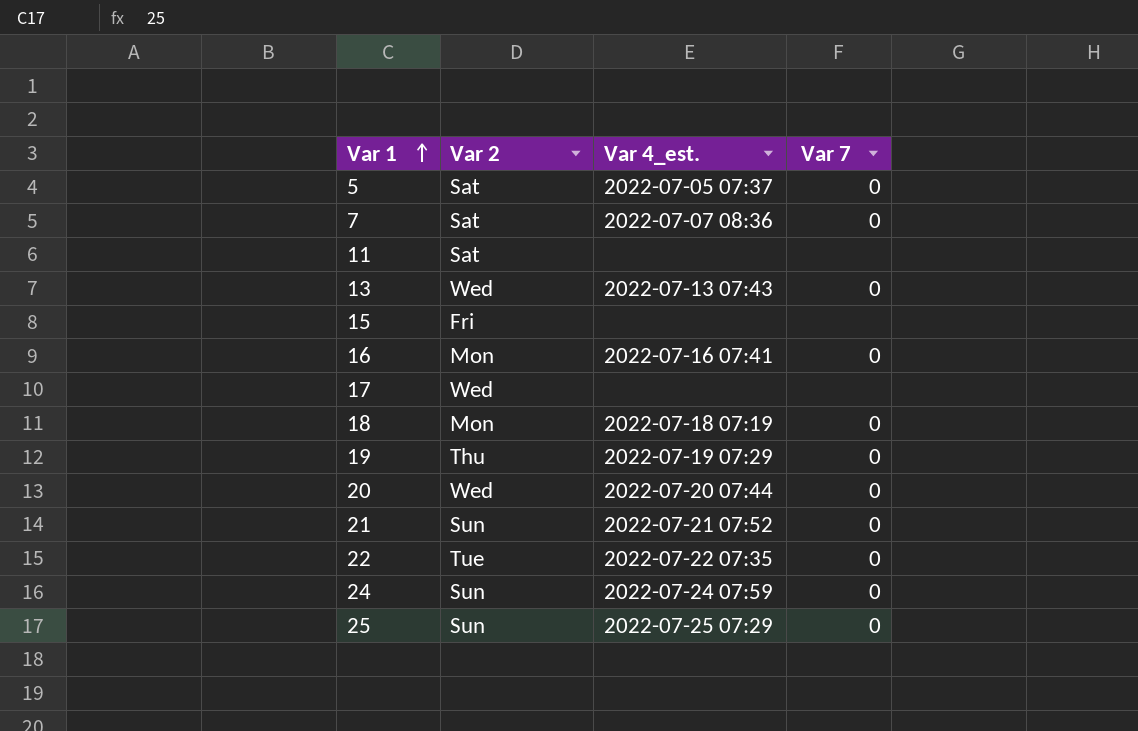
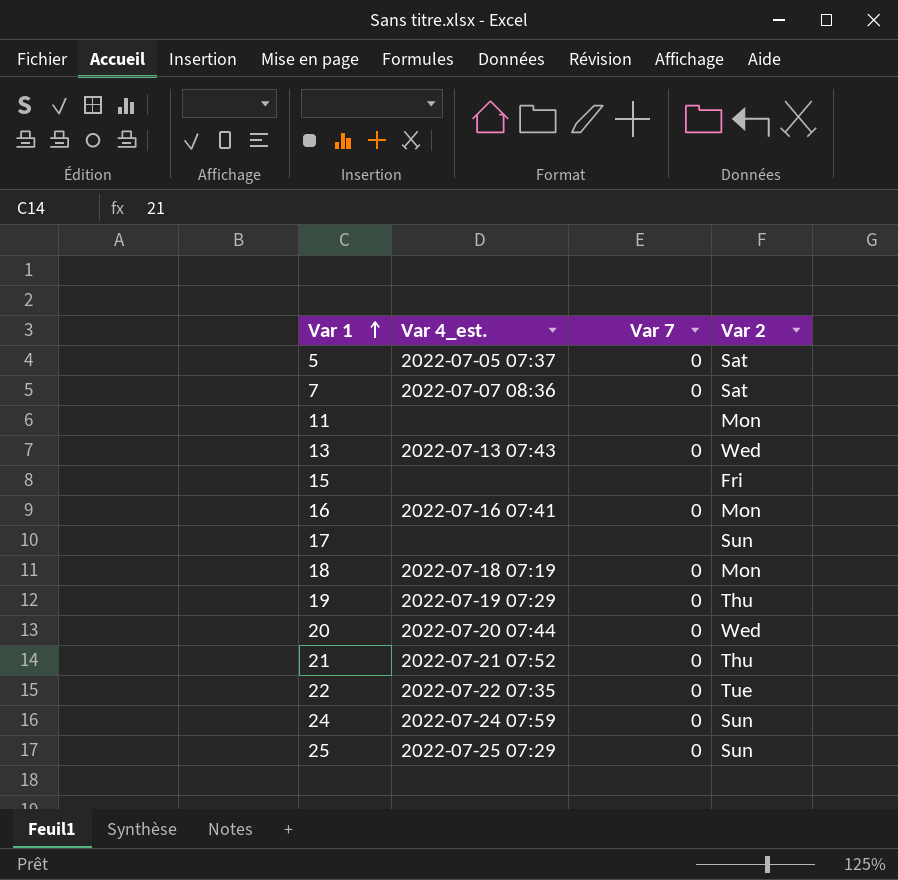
column Var 2 | position: 2 -> 4
11 | Var 2: Sat -> Mon
17 | Var 2: Wed -> Sun
21 | Var 2: Sun -> Thu

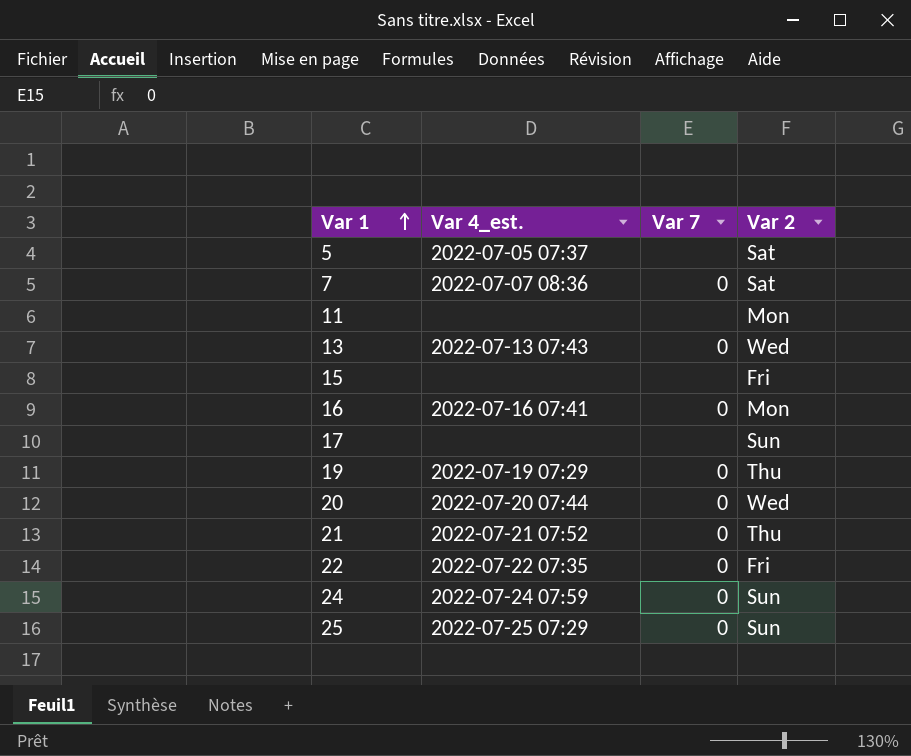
row 18: 2022-07-18 07:19 | 0 | Mon -> none
5 | Var 7: 0 -> none
22 | Var 2: Tue -> Fri

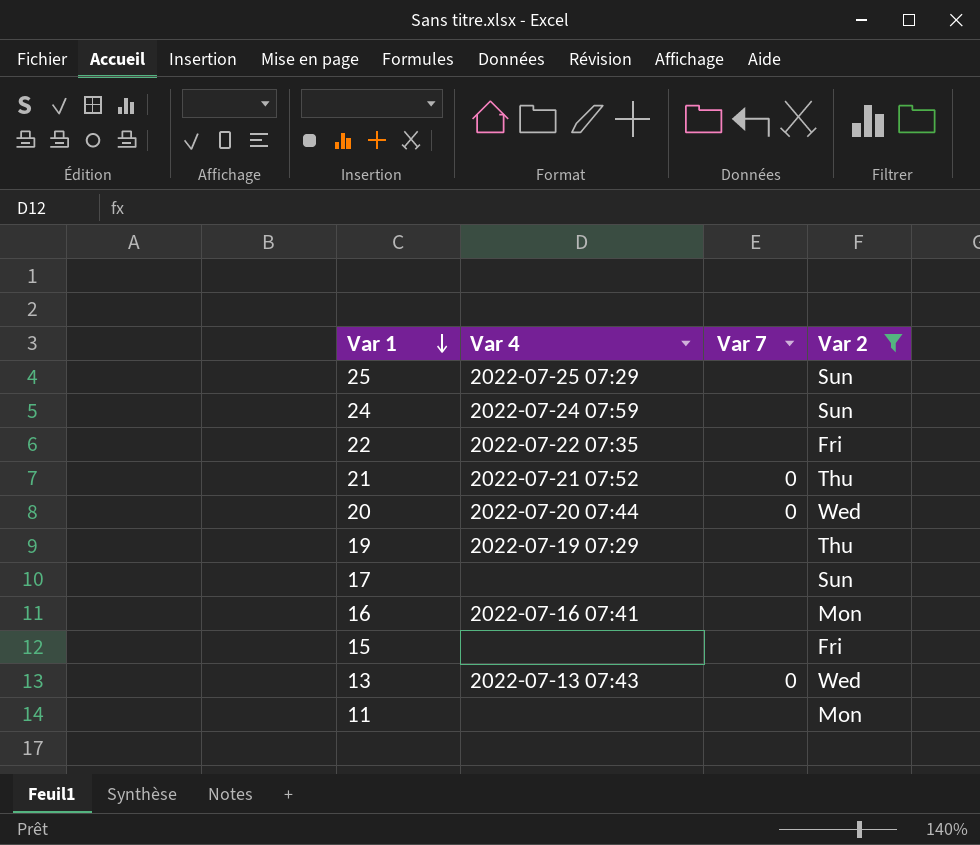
filter: none -> Var 2 != Sat
row order: Var 1 ascending -> Var 1 descending
column name: Var 4_est. -> Var 4
25 | Var 7: 0 -> none
24 | Var 7: 0 -> none
22 | Var 7: 0 -> none
19 | Var 7: 0 -> none
16 | Var 7: 0 -> none

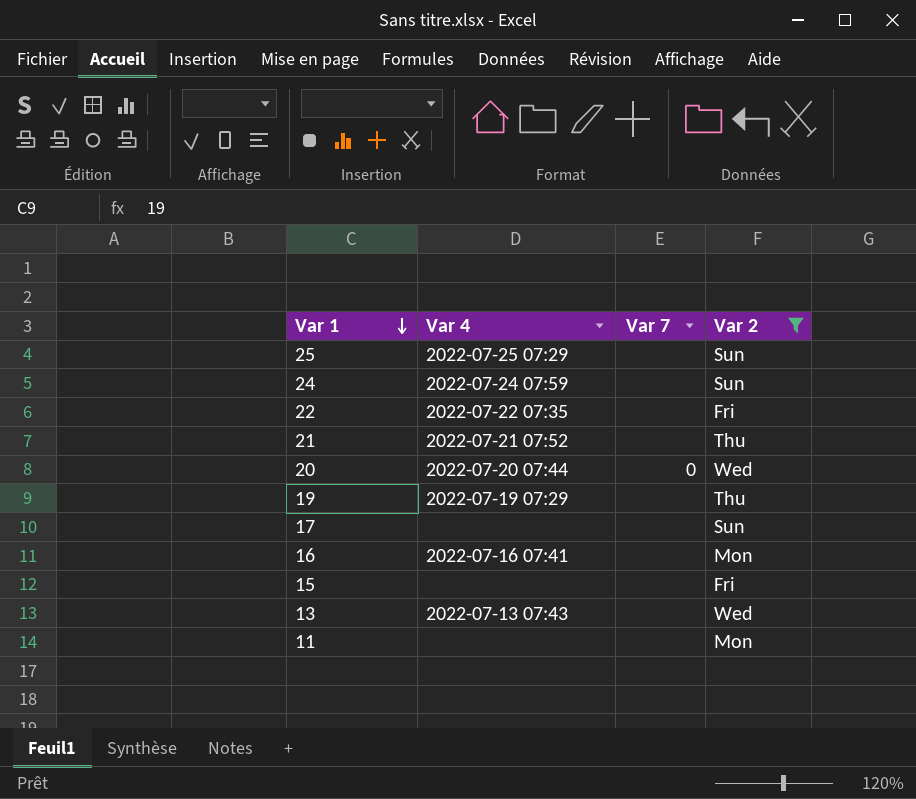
21 | Var 7: 0 -> none
13 | Var 7: 0 -> none

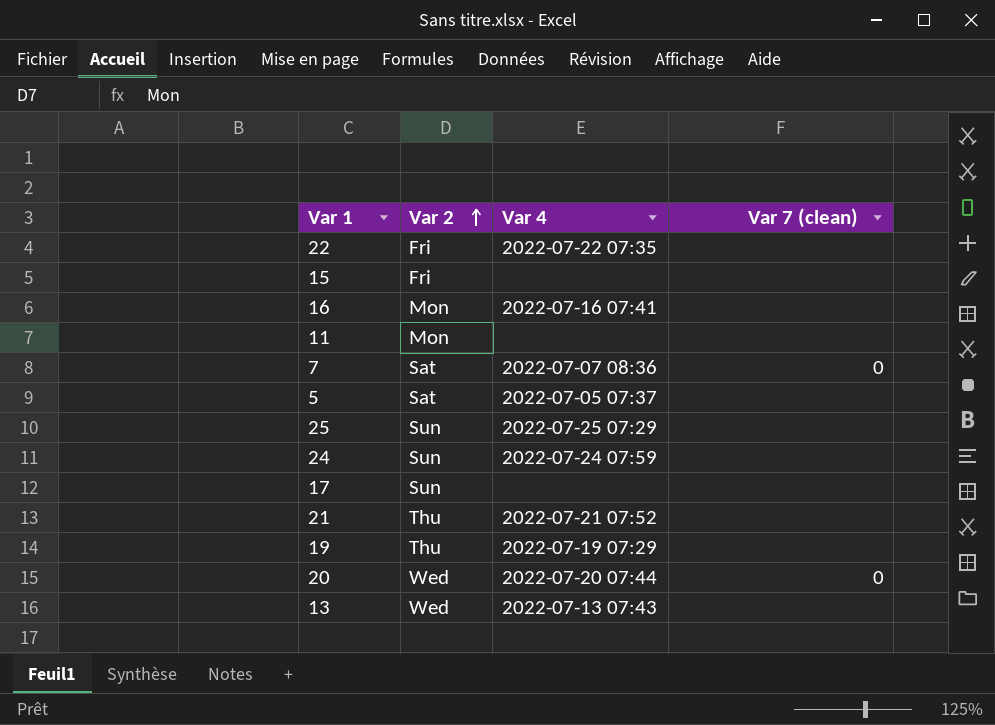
filter: Var 2 != Sat -> none
row order: Var 1 descending -> Var 2 ascending
column Var 2 | position: 4 -> 2
column name: Var 7 -> Var 7 (clean)

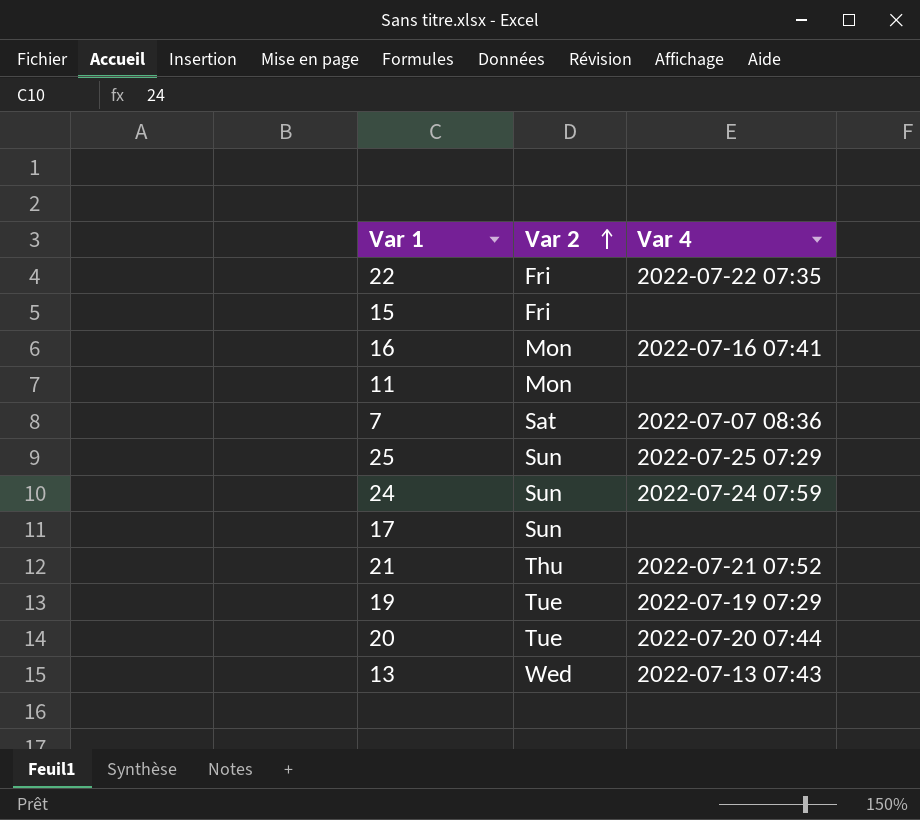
column Var 7 (clean) | position: 4 -> none
row 5: Sat | 2022-07-05 07:37 | none -> none
19 | Var 2: Thu -> Tue
20 | Var 2: Wed -> Tue

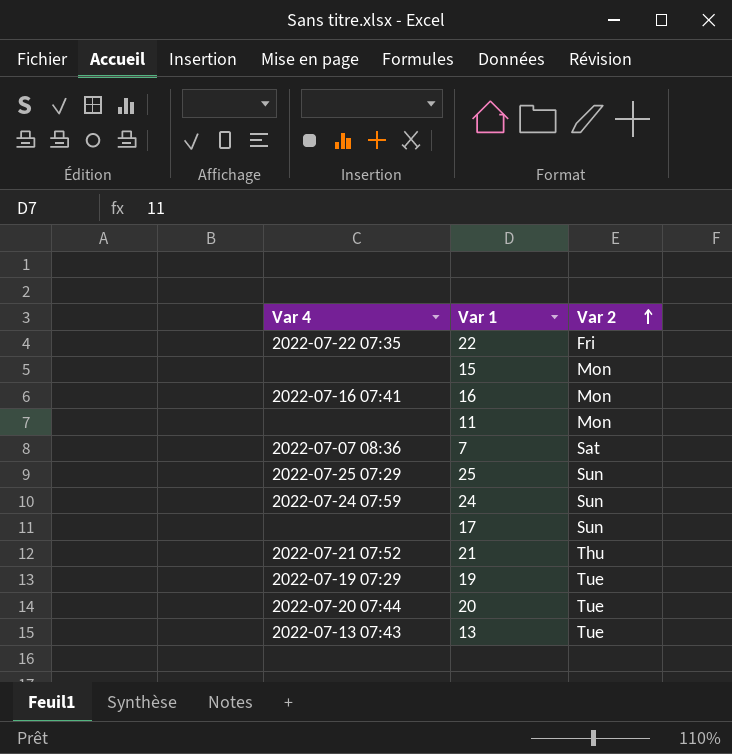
column Var 4 | position: 3 -> 1
15 | Var 2: Fri -> Mon
13 | Var 2: Wed -> Tue

